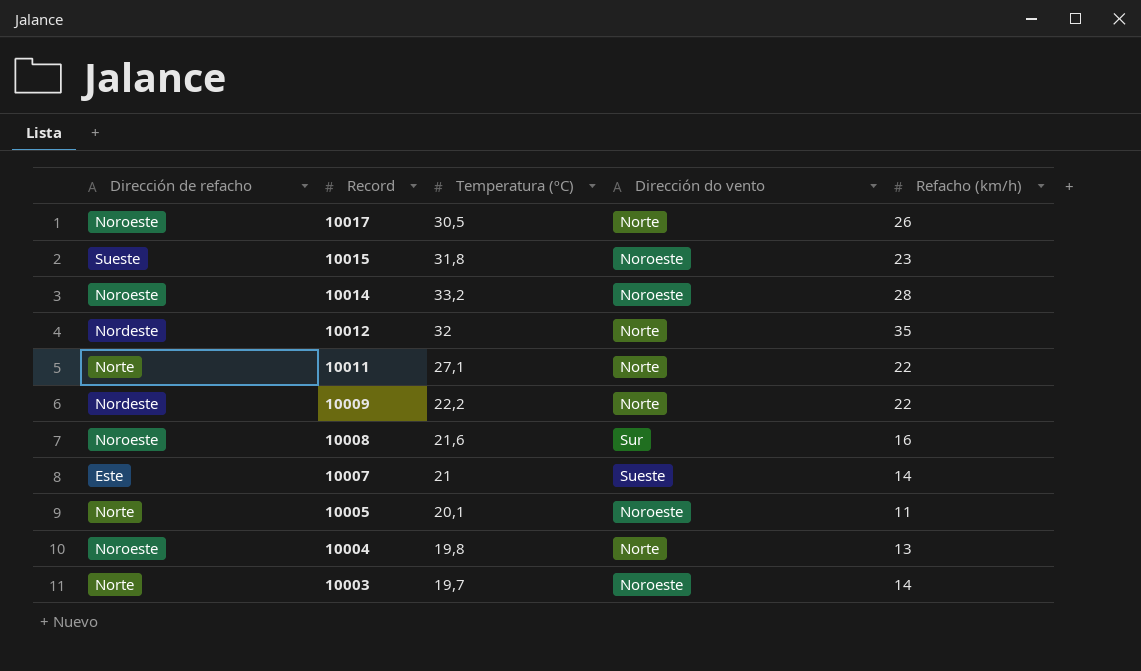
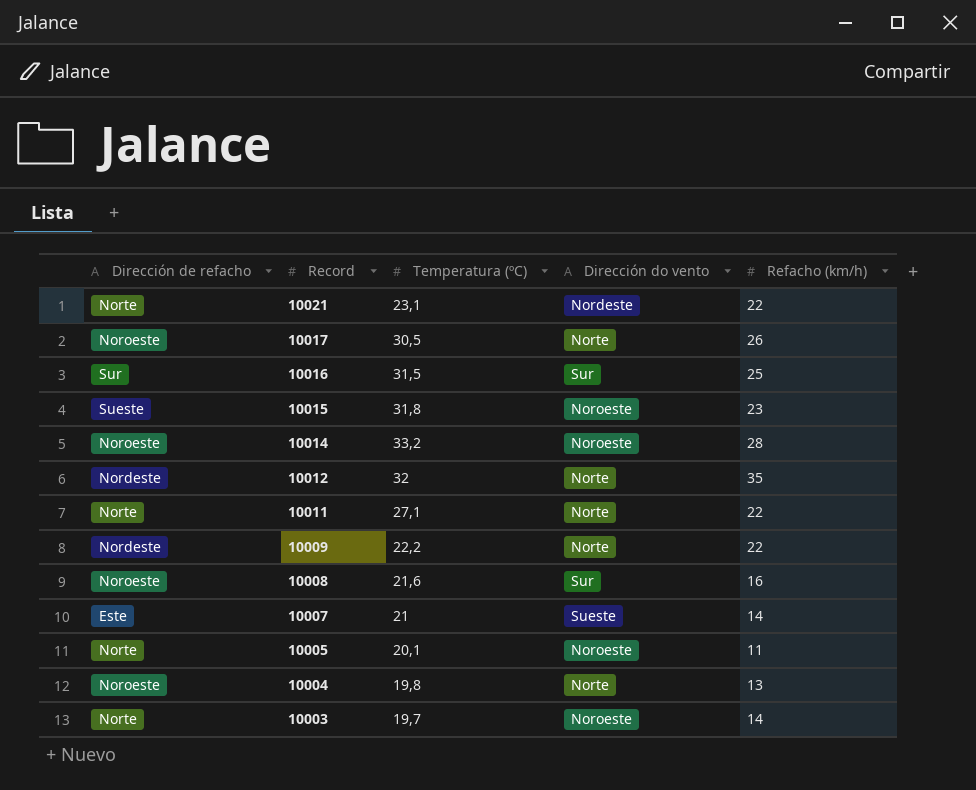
row 10021: none -> Norte | 23,1 | Nordeste | 22
row 10016: none -> Sur | 31,5 | Sur | 25

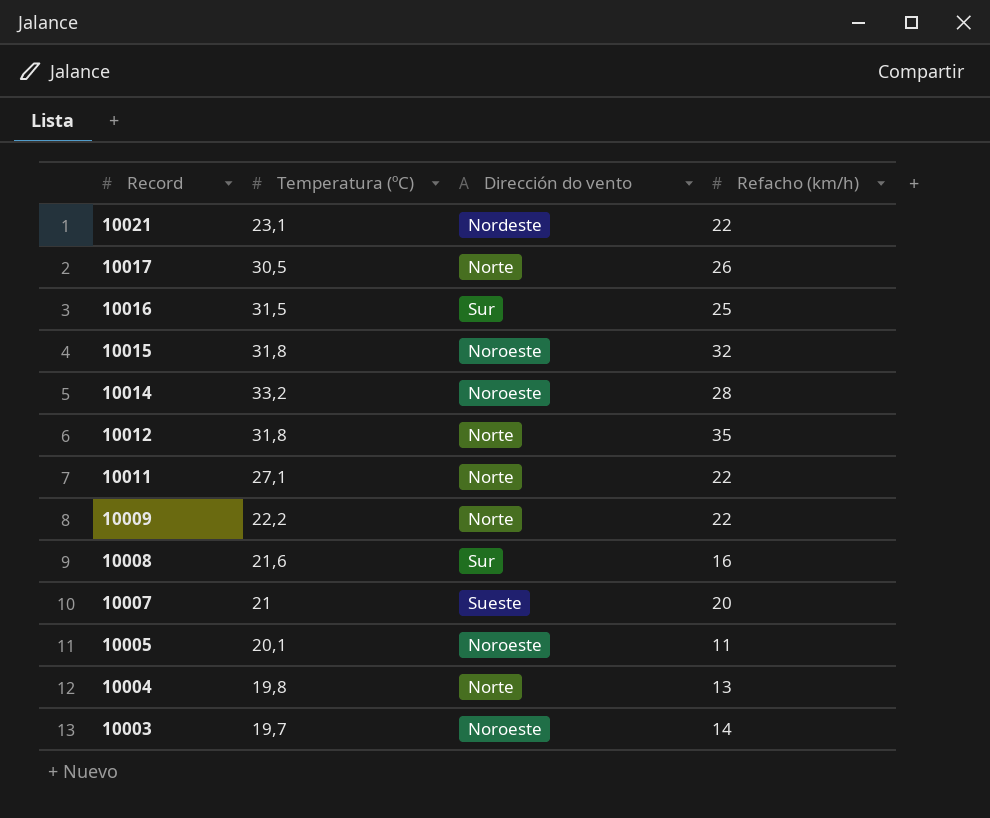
column Dirección de refacho | position: 1 -> none
10015 | Refacho (km/h): 23 -> 32
10012 | Temperatura (ºC): 32 -> 31,8
10007 | Refacho (km/h): 14 -> 20

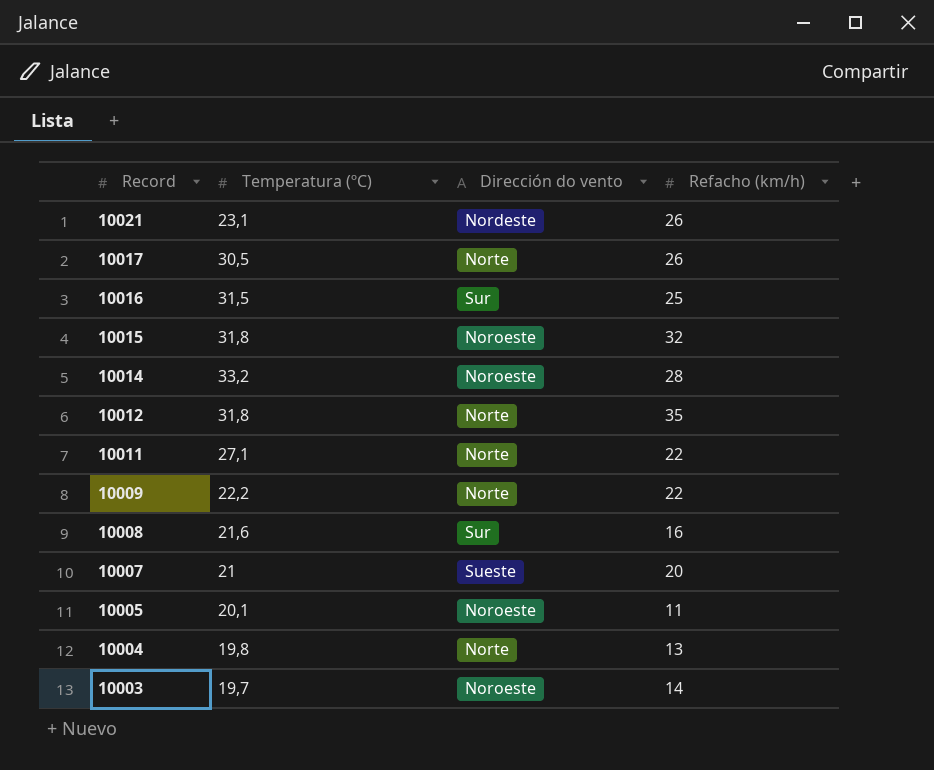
10021 | Refacho (km/h): 22 -> 26

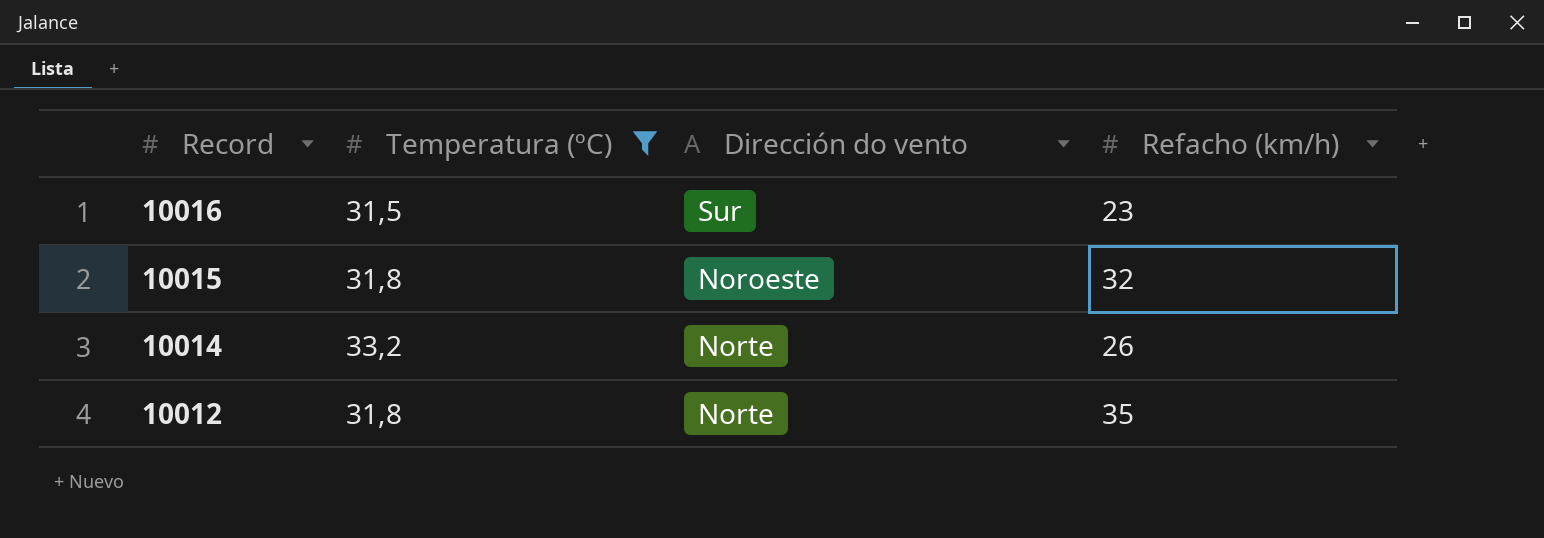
filter: none -> Temperatura (ºC) >= 31,5
10016 | Refacho (km/h): 25 -> 23
10014 | Dirección do vento: Noroeste -> Norte
10014 | Refacho (km/h): 28 -> 26

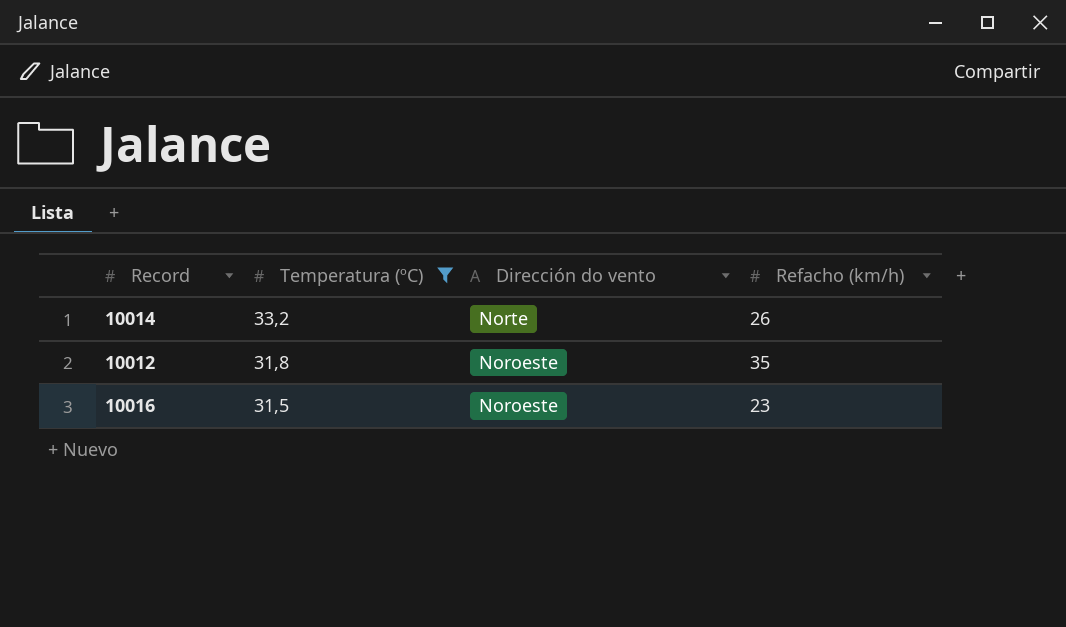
row order: Record descending -> Temperatura (ºC) descending
row 10015: 31,8 | Noroeste | 32 -> none
10012 | Dirección do vento: Norte -> Noroeste
10016 | Dirección do vento: Sur -> Noroeste

